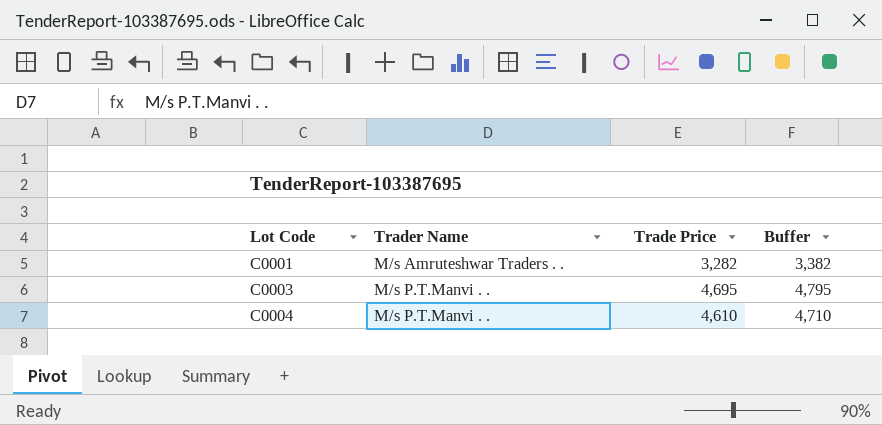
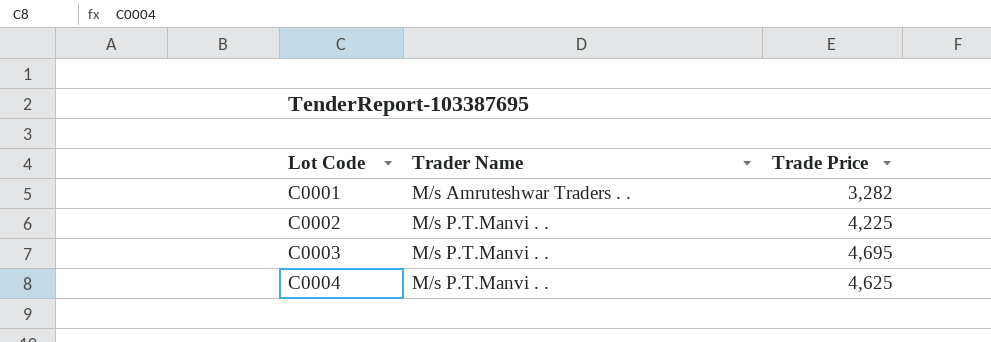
column Buffer | formula: [Trade Price] + 100 -> none
row C0002: none -> M/s P.T.Manvi . . | 4,225
C0004 | Trade Price: 4,610 -> 4,625

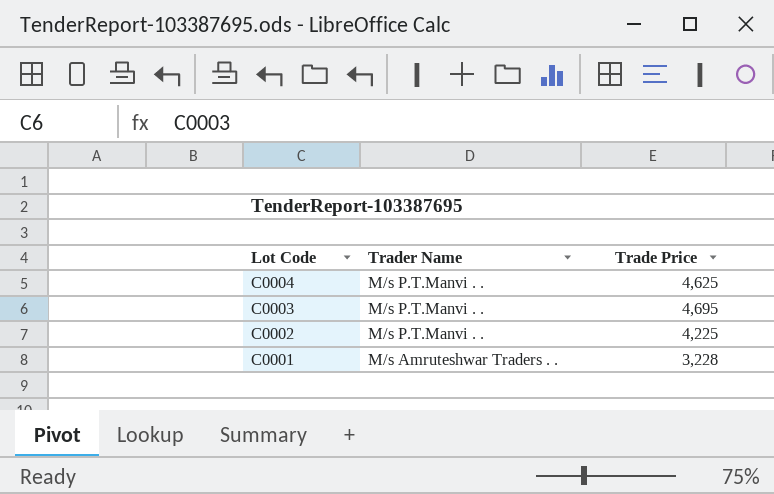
row order: Lot Code ascending -> Lot Code descending
C0001 | Trade Price: 3,282 -> 3,228

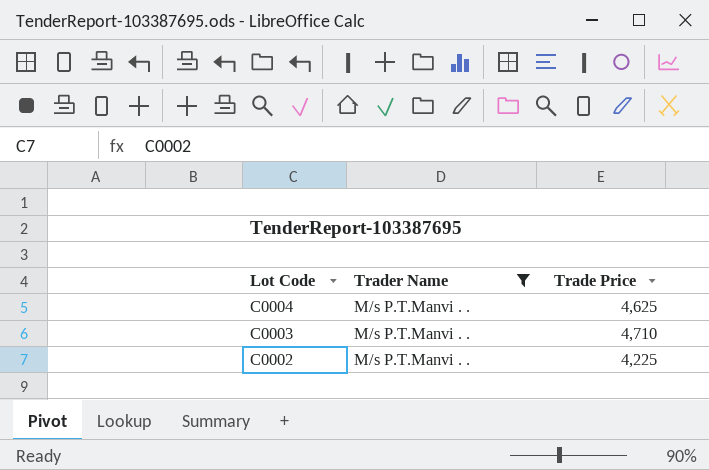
filter: none -> Trader Name = M/s P.T.Manvi . .
C0003 | Trade Price: 4,695 -> 4,710

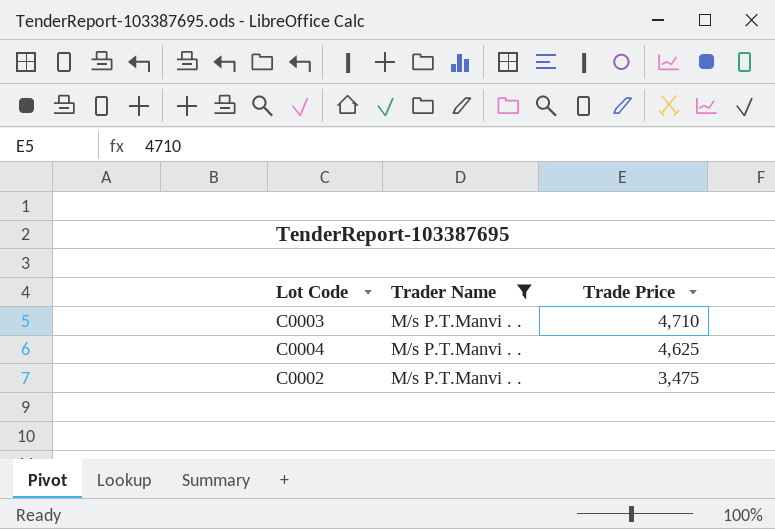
row order: Lot Code descending -> Trade Price descending
C0002 | Trade Price: 4,225 -> 3,475

